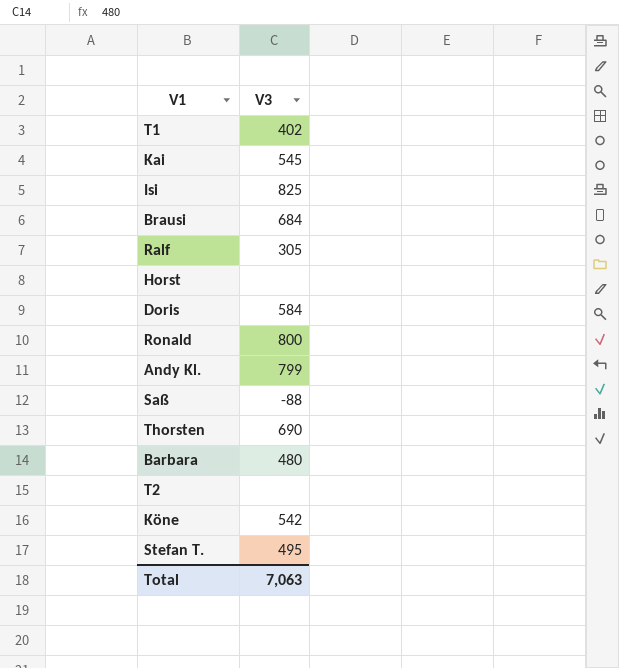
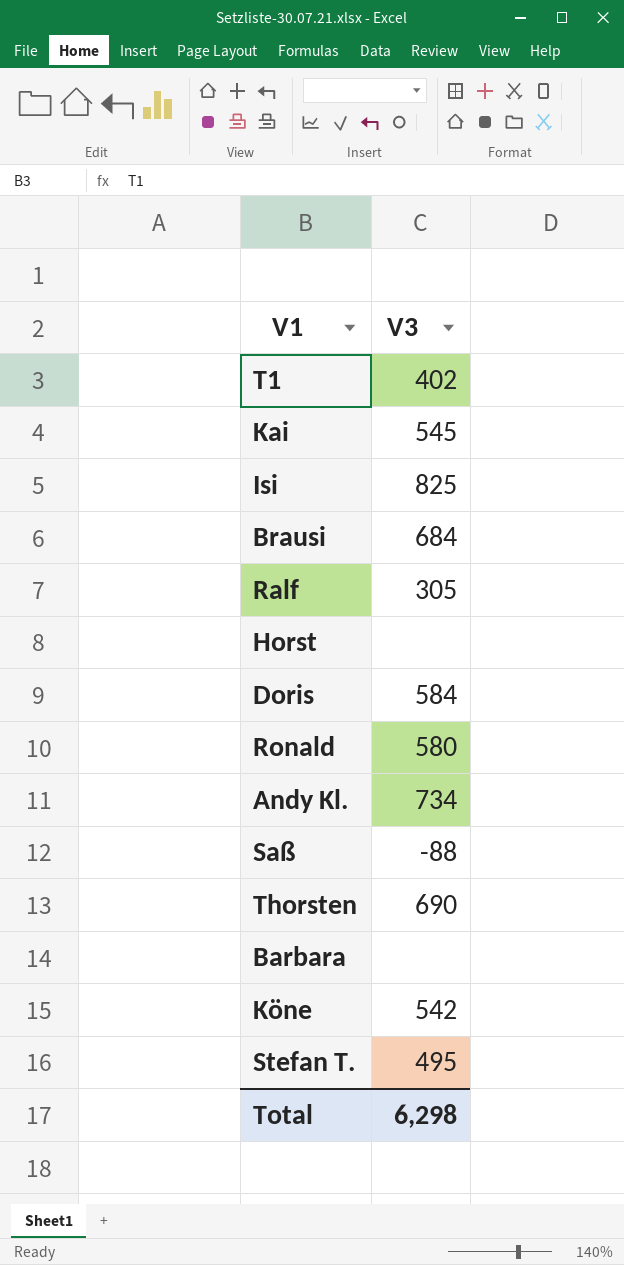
row T2: none -> none
Ronald | V3: 800 -> 580
Andy Kl. | V3: 799 -> 734
Barbara | V3: 480 -> none
Total | V3: 7,063 -> 6,298

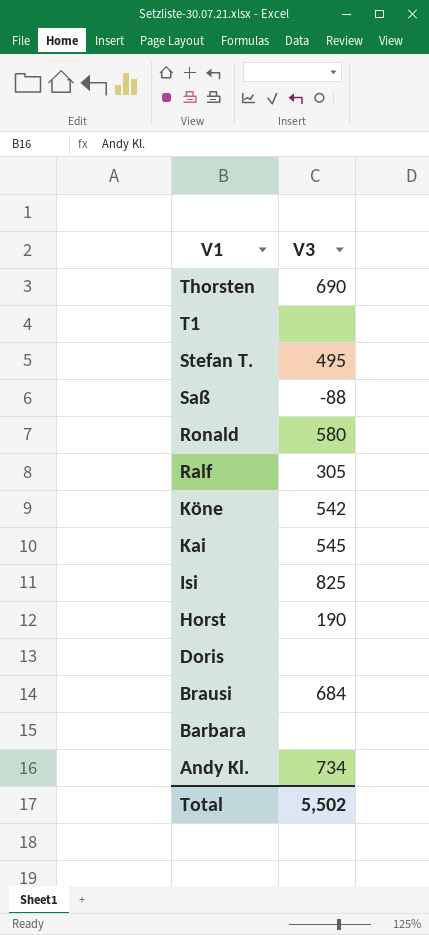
row order: none -> V1 descending
T1 | V3: 402 -> none
Horst | V3: none -> 190
Doris | V3: 584 -> none
Total | V3: 6,298 -> 5,502

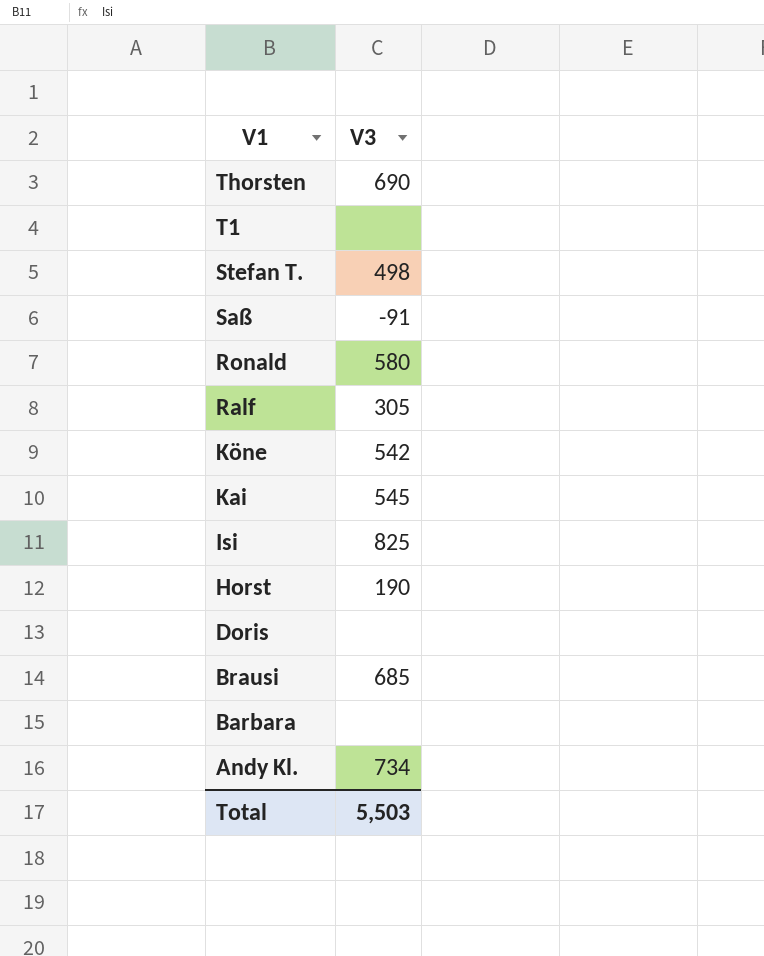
Stefan T. | V3: 495 -> 498
Saß | V3: -88 -> -91
Brausi | V3: 684 -> 685
Total | V3: 5,502 -> 5,503

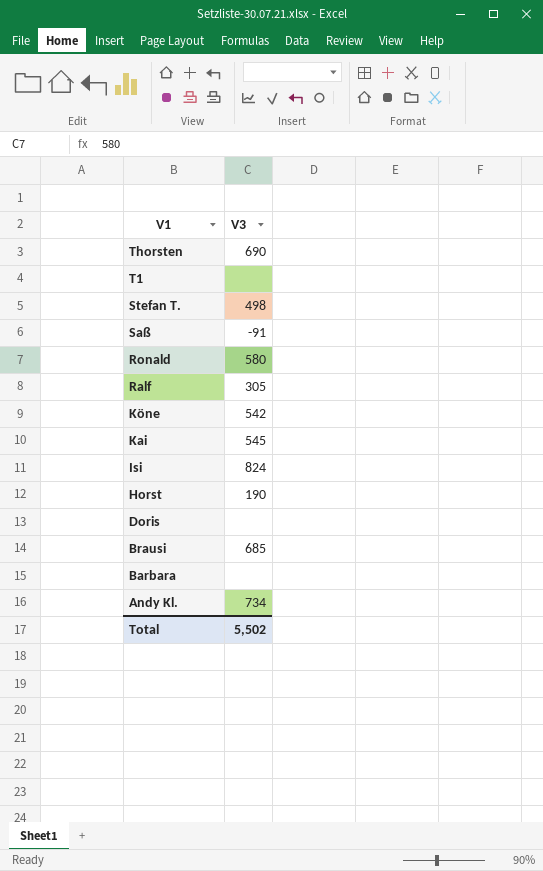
Isi | V3: 825 -> 824
Total | V3: 5,503 -> 5,502

